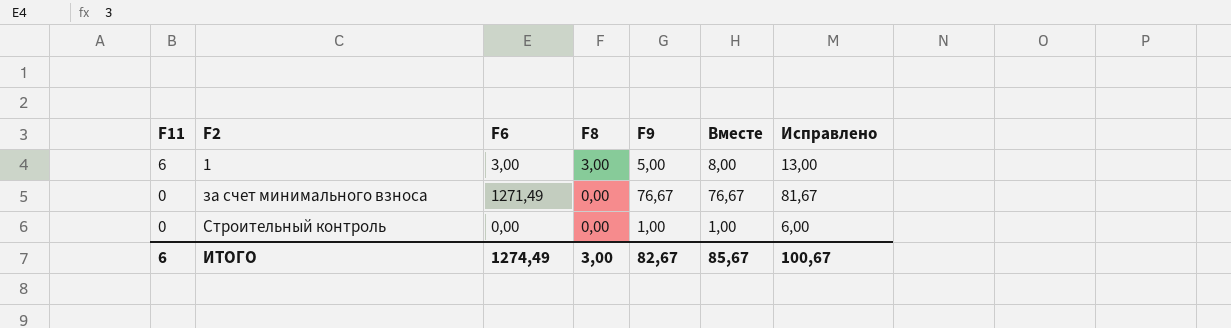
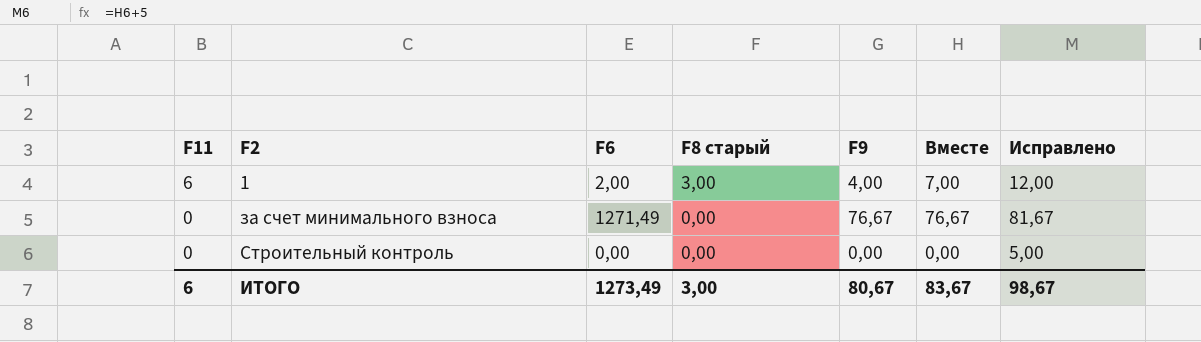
column name: F8 -> F8 старый
1 | F6: 3,00 -> 2,00
1 | F9: 5,00 -> 4,00
1 | Вместе: 8,00 -> 7,00
1 | Исправлено: 13,00 -> 12,00
Строительный контроль | F9: 1,00 -> 0,00
Строительный контроль | Вместе: 1,00 -> 0,00
Строительный контроль | Исправлено: 6,00 -> 5,00
ИТОГО | F6: 1274,49 -> 1273,49
ИТОГО | F9: 82,67 -> 80,67
ИТОГО | Вместе: 85,67 -> 83,67
ИТОГО | Исправлено: 100,67 -> 98,67

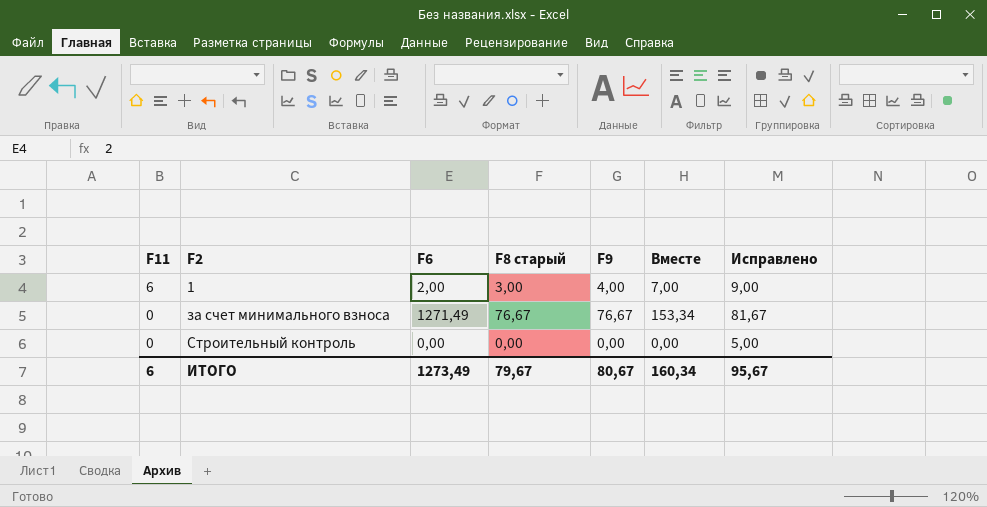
column Исправлено | formula: [Вместе] + 5 -> [F9] + 5
за счет минимального взноса | F8 старый: 0,00 -> 76,67
за счет минимального взноса | Вместе: 76,67 -> 153,34
ИТОГО | F8 старый: 3,00 -> 79,67
ИТОГО | Вместе: 83,67 -> 160,34
ИТОГО | Исправлено: 98,67 -> 95,67

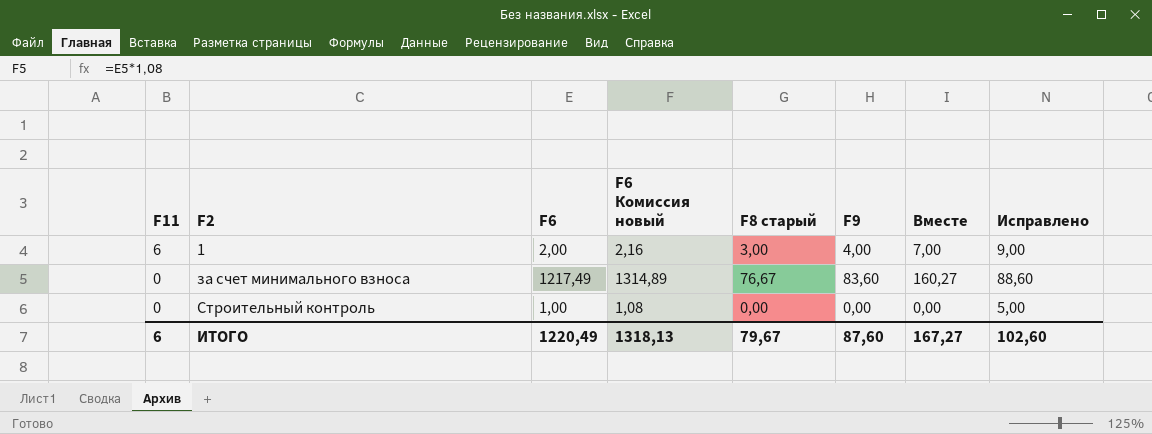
column F6 Комиссия новый | formula: none -> [F6] * 1,08
за счет минимального взноса | F6: 1271,49 -> 1217,49
за счет минимального взноса | F9: 76,67 -> 83,60
за счет минимального взноса | Вместе: 153,34 -> 160,27
за счет минимального взноса | Исправлено: 81,67 -> 88,60
Строительный контроль | F6: 0,00 -> 1,00
ИТОГО | F6: 1273,49 -> 1220,49
ИТОГО | F9: 80,67 -> 87,60
ИТОГО | Вместе: 160,34 -> 167,27
ИТОГО | Исправлено: 95,67 -> 102,60

